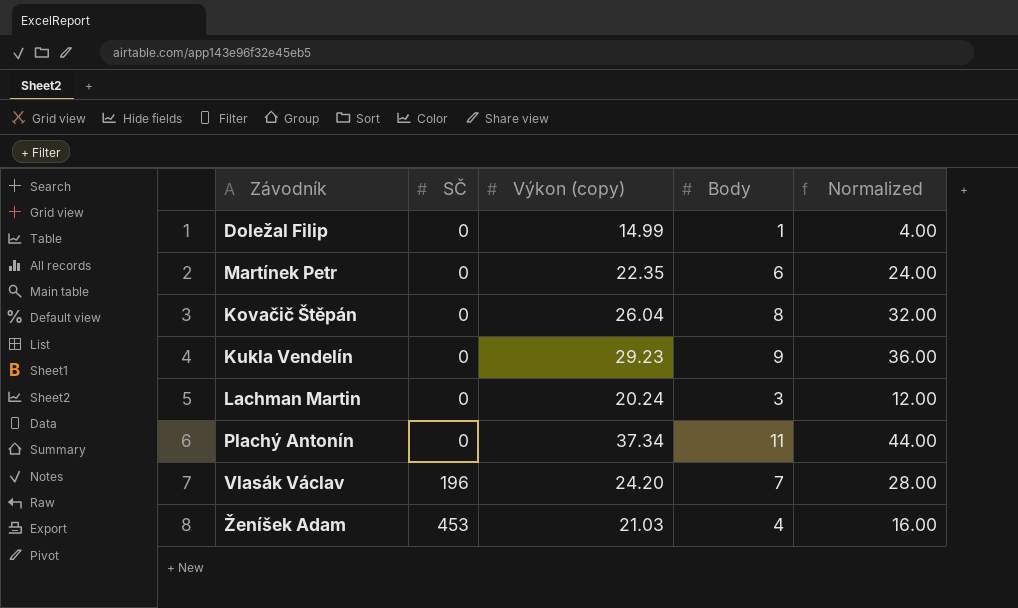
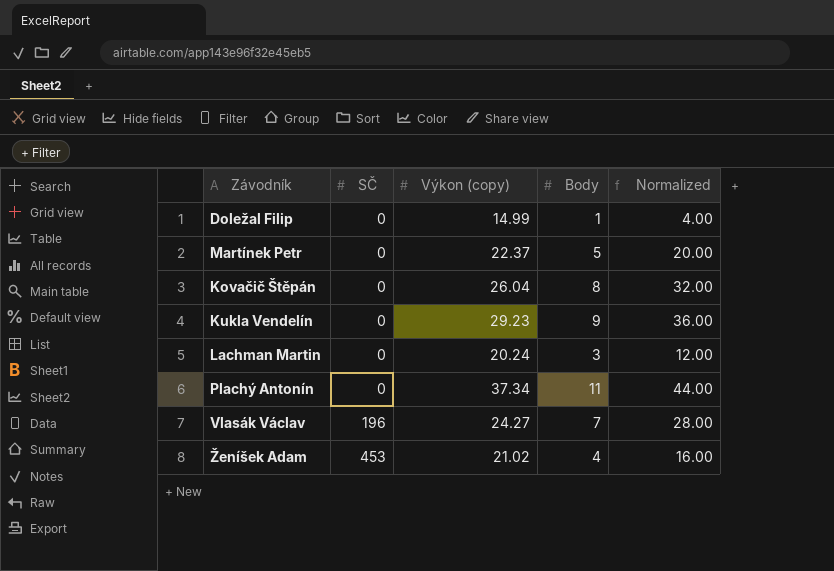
Martínek Petr | Výkon (copy): 22.35 -> 22.37
Martínek Petr | Body: 6 -> 5
Martínek Petr | Normalized: 24.00 -> 20.00
Vlasák Václav | Výkon (copy): 24.20 -> 24.27
Ženíšek Adam | Výkon (copy): 21.03 -> 21.02

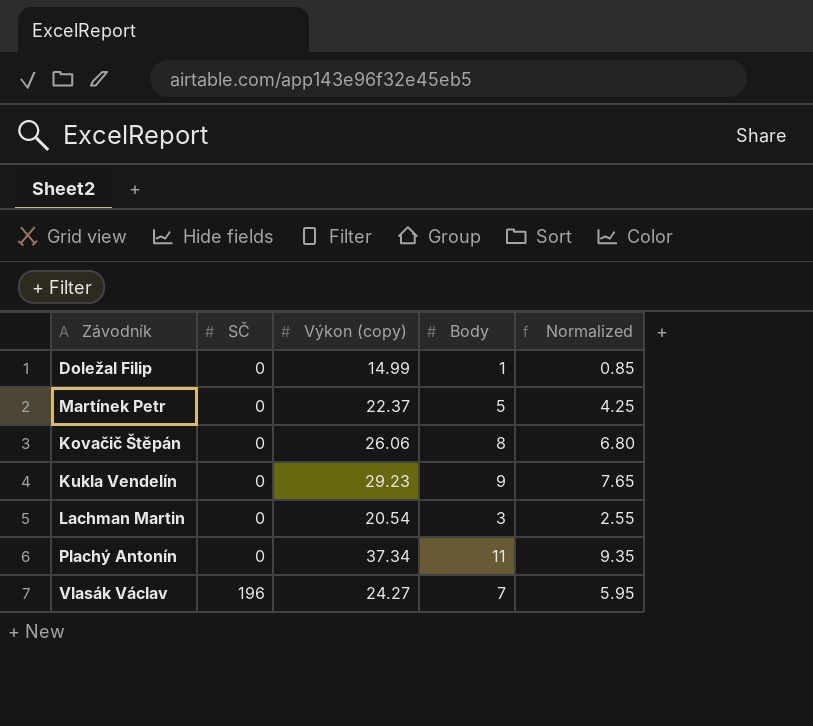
column Normalized | formula: [Body] * 4 -> [Body] * 0.85
row Ženíšek Adam: 453 | 21.02 | 4 | 16.00 -> none
Kovačič Štěpán | Výkon (copy): 26.04 -> 26.06
Lachman Martin | Výkon (copy): 20.24 -> 20.54

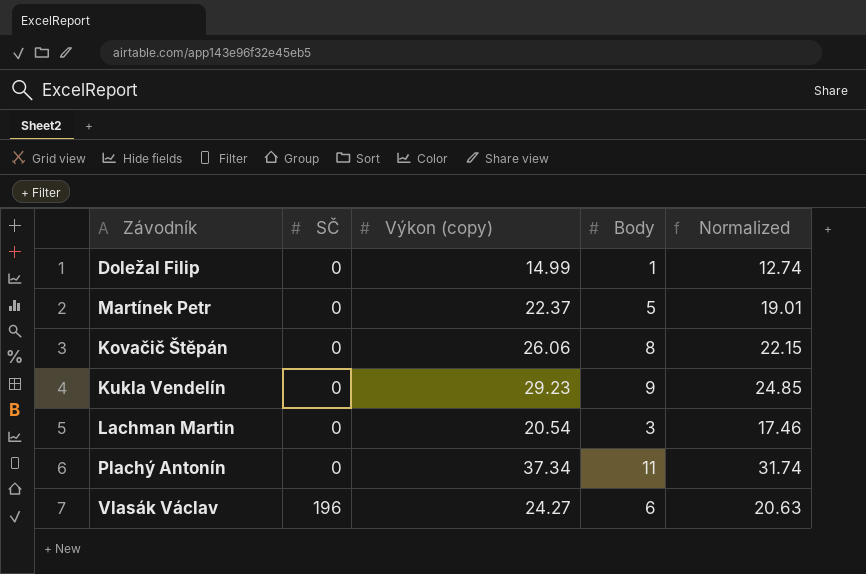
column Normalized | formula: [Body] * 0.85 -> [Výkon (copy)] * 0.85
Vlasák Václav | Body: 7 -> 6

